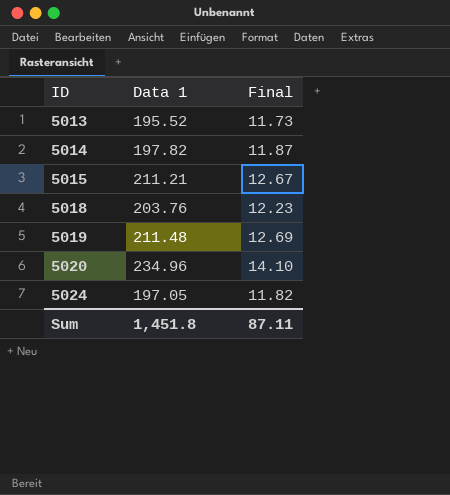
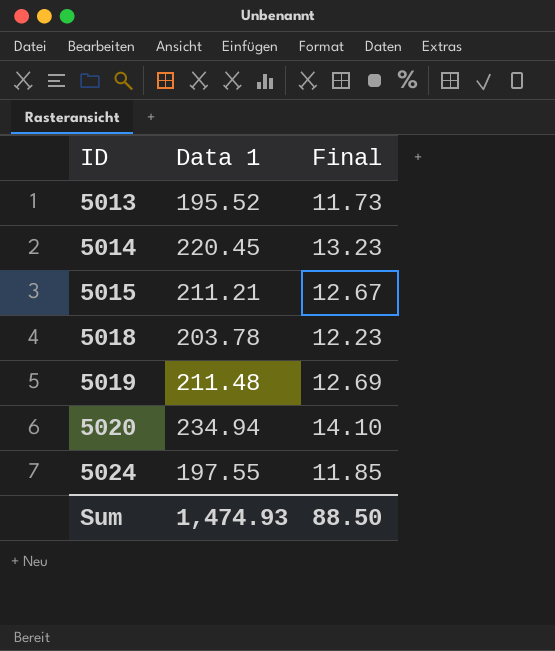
5014 | Data 1: 197.82 -> 220.45
5014 | Final: 11.87 -> 13.23
5018 | Data 1: 203.76 -> 203.78
5020 | Data 1: 234.96 -> 234.94
5024 | Data 1: 197.05 -> 197.55
5024 | Final: 11.82 -> 11.85
Sum | Data 1: 1,451.8 -> 1,474.93
Sum | Final: 87.11 -> 88.50

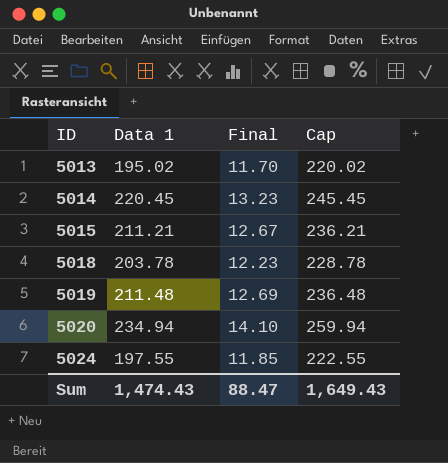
column Cap | formula: none -> [Data 1] + 25
5013 | Data 1: 195.52 -> 195.02
5013 | Final: 11.73 -> 11.70
Sum | Data 1: 1,474.93 -> 1,474.43
Sum | Final: 88.50 -> 88.47

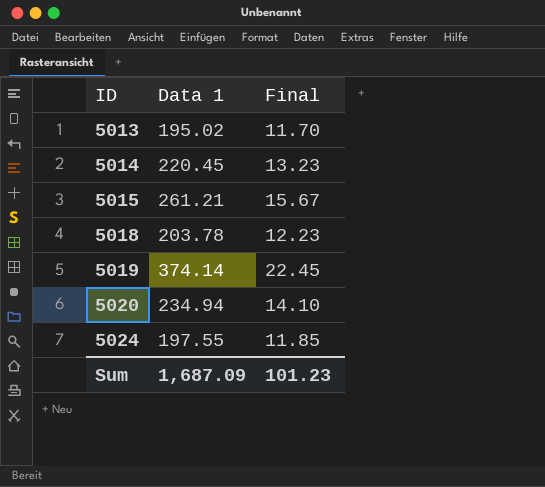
column Cap | formula: [Data 1] + 25 -> none
5015 | Data 1: 211.21 -> 261.21
5015 | Final: 12.67 -> 15.67
5019 | Data 1: 211.48 -> 374.14
5019 | Final: 12.69 -> 22.45
Sum | Data 1: 1,474.43 -> 1,687.09
Sum | Final: 88.47 -> 101.23

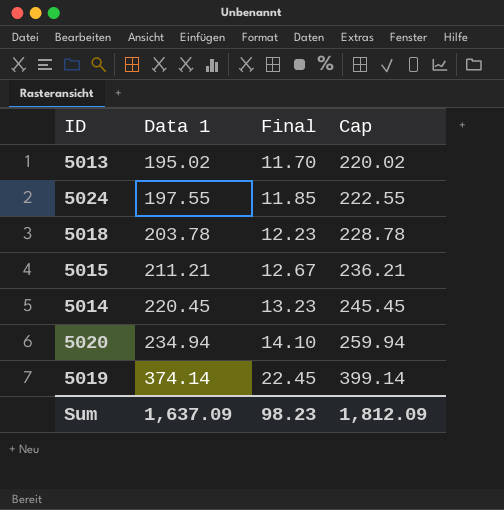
row order: ID ascending -> Data 1 ascending
column Cap | formula: none -> [Data 1] + 25
5015 | Data 1: 261.21 -> 211.21
5015 | Final: 15.67 -> 12.67
Sum | Data 1: 1,687.09 -> 1,637.09
Sum | Final: 101.23 -> 98.23

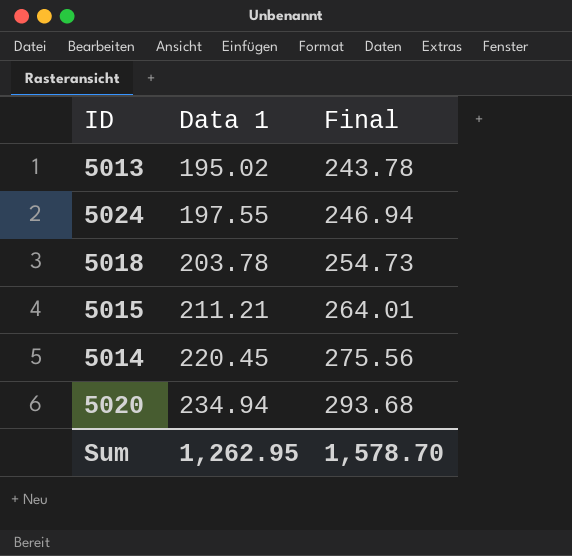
column Cap | formula: [Data 1] + 25 -> none
column Final | formula: [Data 1] * 0.06 -> [Data 1] * 1.25
row 5019: 374.14 | 22.45 | 399.14 -> none
Sum | Data 1: 1,637.09 -> 1,262.95
Sum | Final: 98.23 -> 1,578.70

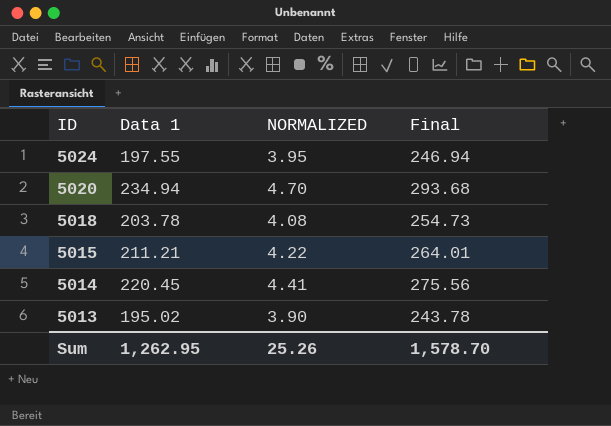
row order: Data 1 ascending -> ID descending
column NORMALIZED | formula: none -> [Data 1] * 0.02

